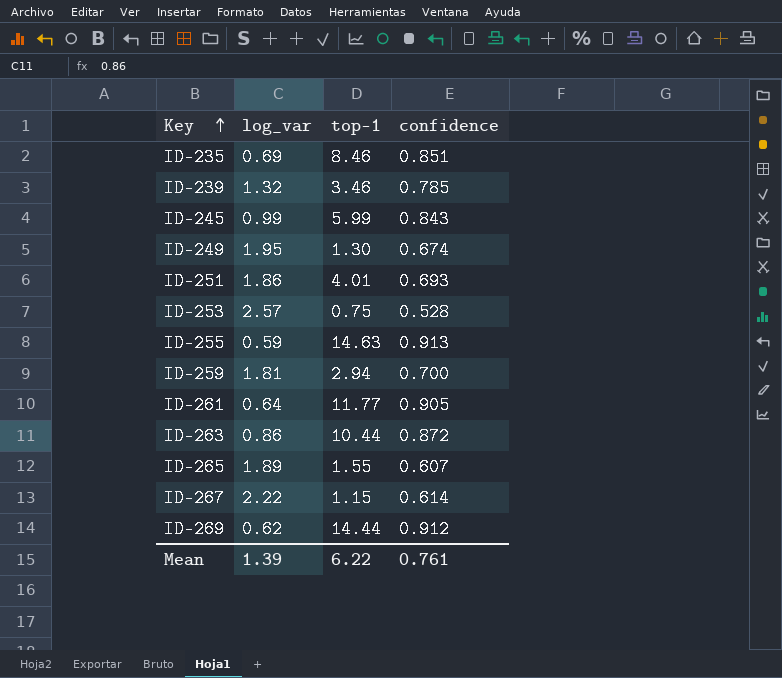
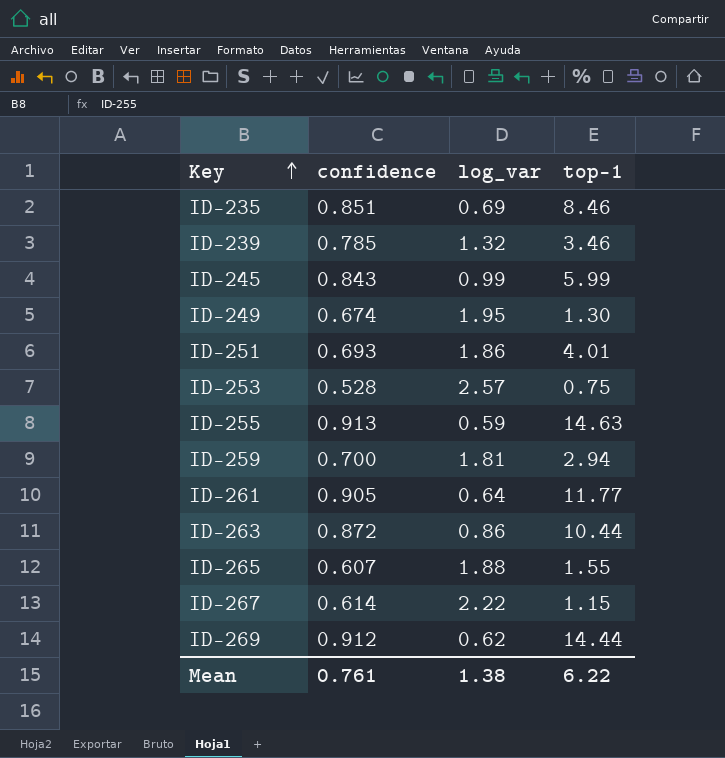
column confidence | position: 4 -> 2
ID-265 | log_var: 1.89 -> 1.88
Mean | log_var: 1.39 -> 1.38

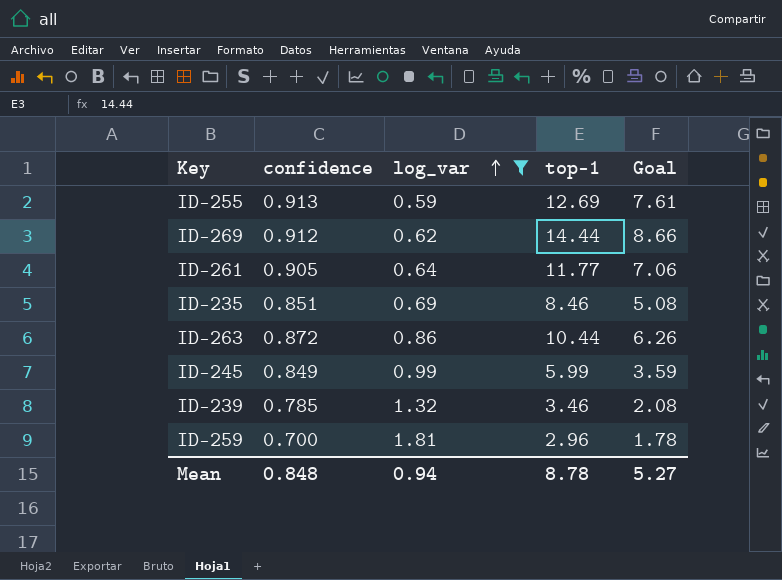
filter: none -> log_var <= 1.81
row order: Key ascending -> log_var ascending
column Goal | formula: none -> [top-1] * 0.6
ID-255 | top-1: 14.63 -> 12.69
ID-245 | confidence: 0.843 -> 0.849
ID-259 | top-1: 2.94 -> 2.96
Mean | confidence: 0.761 -> 0.848
Mean | log_var: 1.38 -> 0.94
Mean | top-1: 6.22 -> 8.78

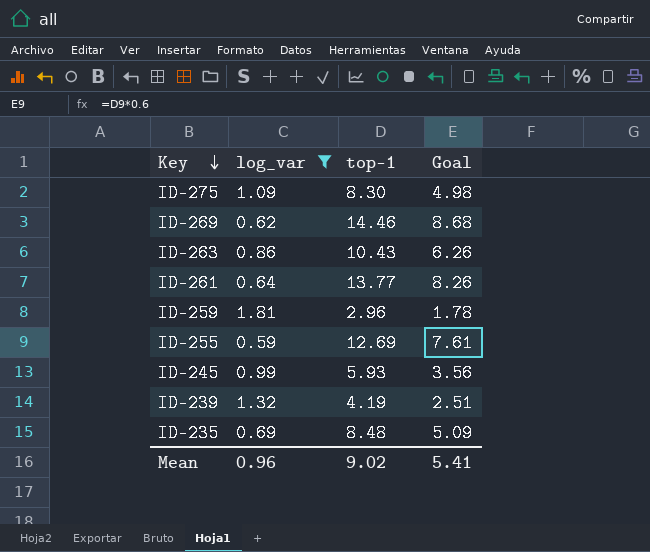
row order: log_var ascending -> Key descending
column confidence | position: 2 -> none
row ID-275: none -> 1.09 | 8.30 | 4.98
ID-269 | top-1: 14.44 -> 14.46
ID-269 | Goal: 8.66 -> 8.68
ID-263 | top-1: 10.44 -> 10.43
ID-261 | top-1: 11.77 -> 13.77
ID-261 | Goal: 7.06 -> 8.26
ID-245 | top-1: 5.99 -> 5.93
ID-245 | Goal: 3.59 -> 3.56
ID-239 | top-1: 3.46 -> 4.19
ID-239 | Goal: 2.08 -> 2.51
ID-235 | top-1: 8.46 -> 8.48
ID-235 | Goal: 5.08 -> 5.09
Mean | log_var: 0.94 -> 0.96
Mean | top-1: 8.78 -> 9.02
Mean | Goal: 5.27 -> 5.41

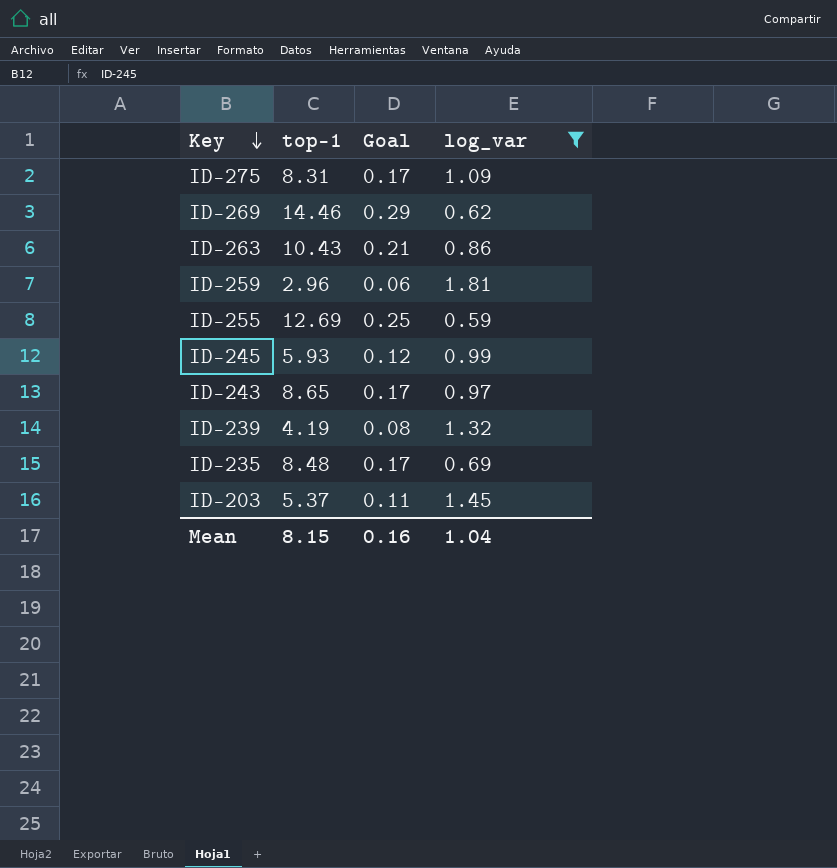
column Goal | formula: [top-1] * 0.6 -> [top-1] * 0.02
column log_var | position: 2 -> 4
row ID-261: 0.64 | 13.77 | 8.26 -> none
ID-275 | top-1: 8.30 -> 8.31
row ID-243: none -> 8.65 | 0.17 | 0.97
row ID-203: none -> 5.37 | 0.11 | 1.45
Mean | top-1: 9.02 -> 8.15
Mean | Goal: 5.41 -> 0.16
Mean | log_var: 0.96 -> 1.04

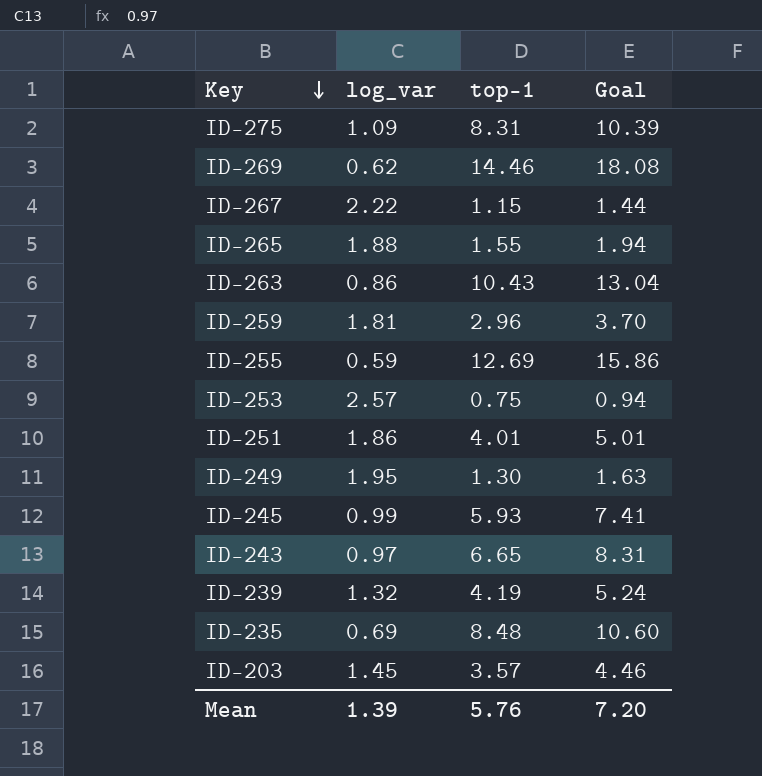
filter: log_var <= 1.81 -> none
column log_var | position: 4 -> 2
column Goal | formula: [top-1] * 0.02 -> [top-1] * 1.25
ID-243 | top-1: 8.65 -> 6.65
ID-203 | top-1: 5.37 -> 3.57
Mean | log_var: 1.04 -> 1.39
Mean | top-1: 8.15 -> 5.76
Mean | Goal: 0.16 -> 7.20

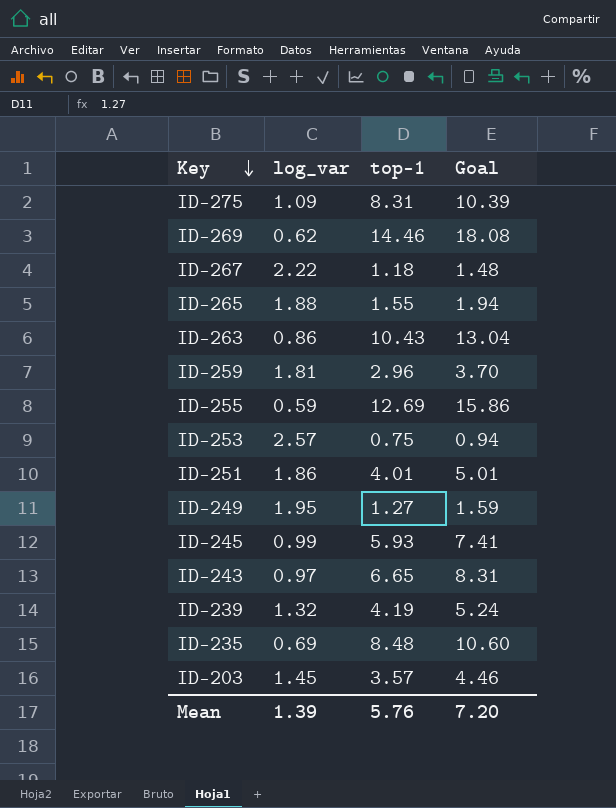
ID-267 | top-1: 1.15 -> 1.18
ID-267 | Goal: 1.44 -> 1.48
ID-249 | top-1: 1.30 -> 1.27
ID-249 | Goal: 1.63 -> 1.59

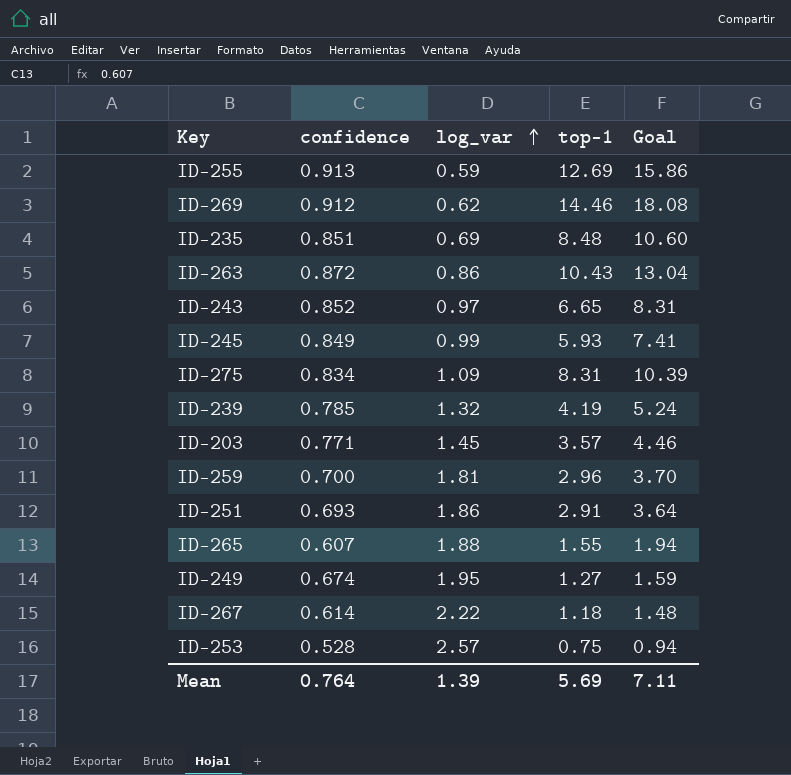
row order: Key descending -> log_var ascending
column confidence | position: none -> 2
ID-251 | top-1: 4.01 -> 2.91
ID-251 | Goal: 5.01 -> 3.64
Mean | top-1: 5.76 -> 5.69
Mean | Goal: 7.20 -> 7.11

